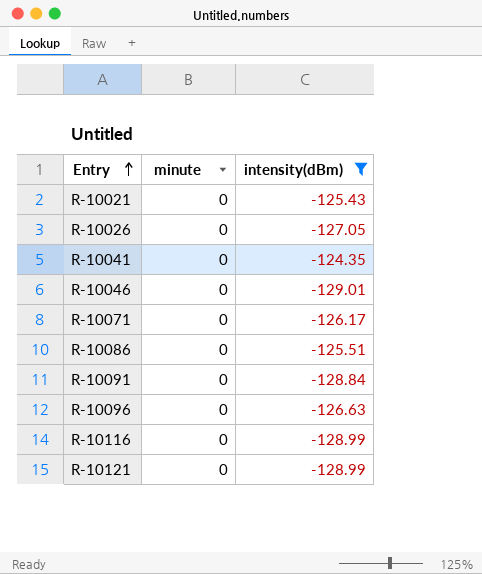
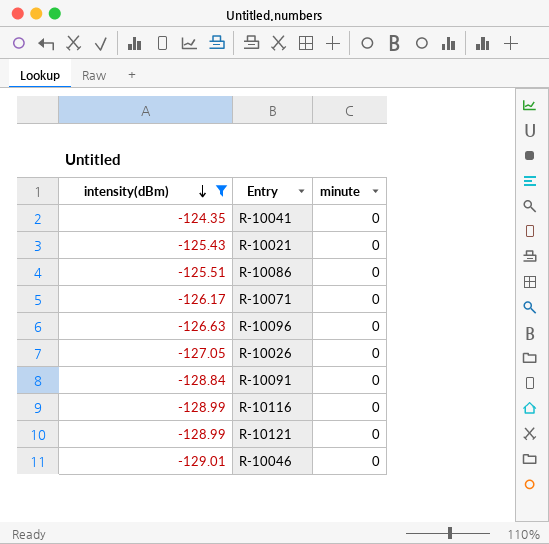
row order: Entry ascending -> intensity(dBm) descending
column intensity(dBm) | position: 3 -> 1

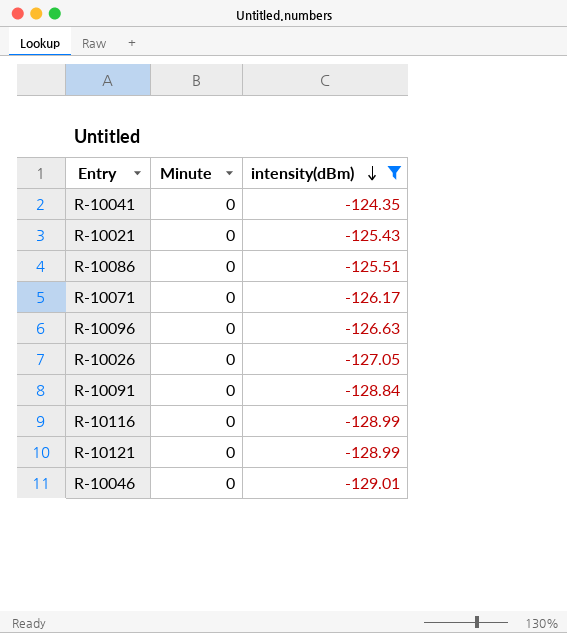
column name: minute -> Minute
column intensity(dBm) | position: 1 -> 3

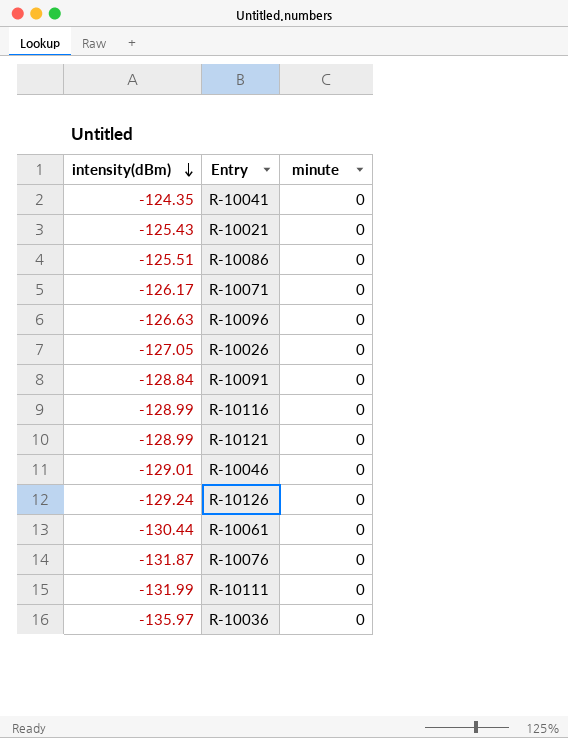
filter: intensity(dBm) >= -129.01 -> none
column intensity(dBm) | position: 3 -> 1
column name: Minute -> minute

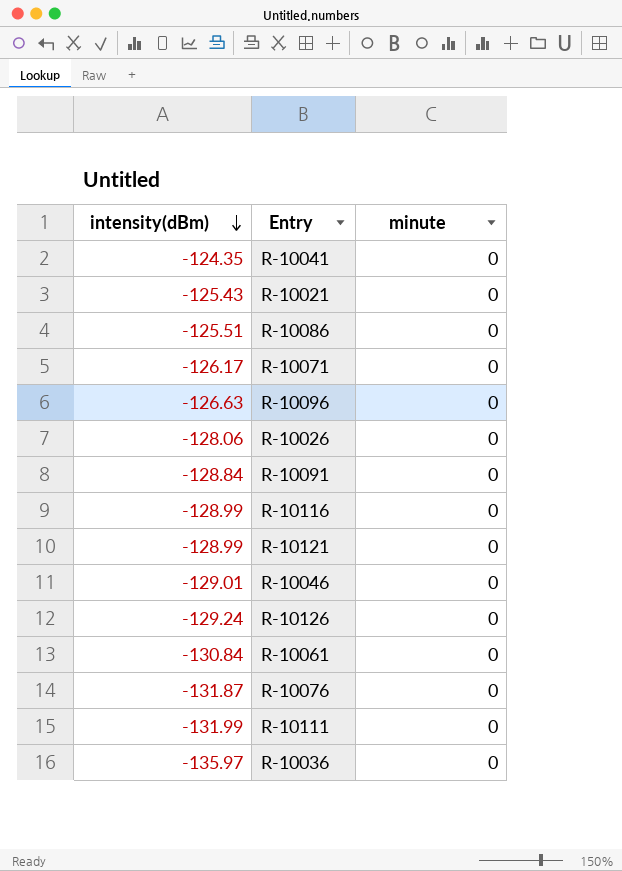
R-10026 | intensity(dBm): -127.05 -> -128.06
R-10061 | intensity(dBm): -130.44 -> -130.84

